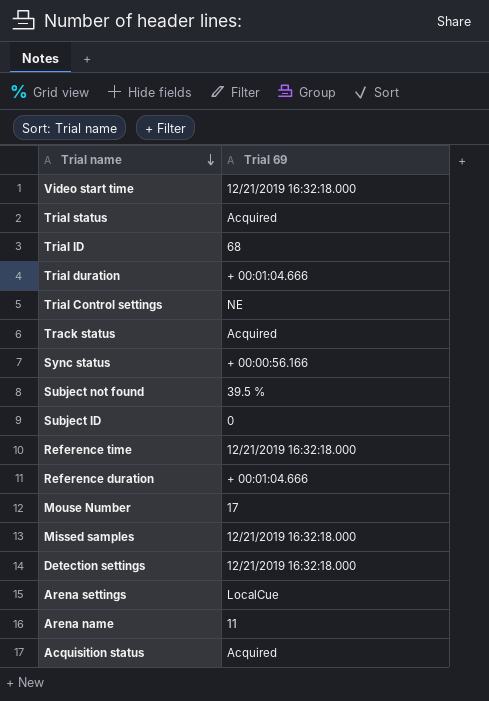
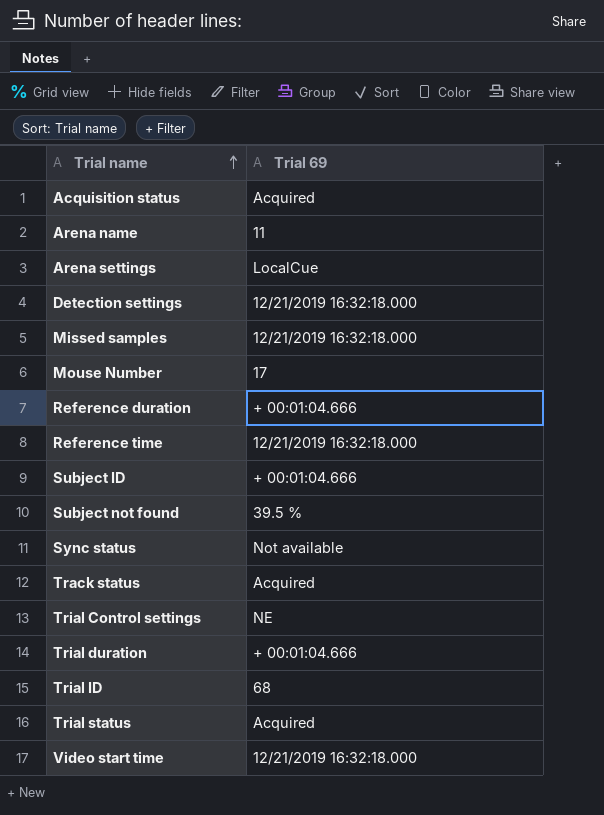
row order: Trial name descending -> Trial name ascending
Subject ID | Trial 69: 0 -> + 00:01:04.666
Sync status | Trial 69: + 00:00:56.166 -> Not available

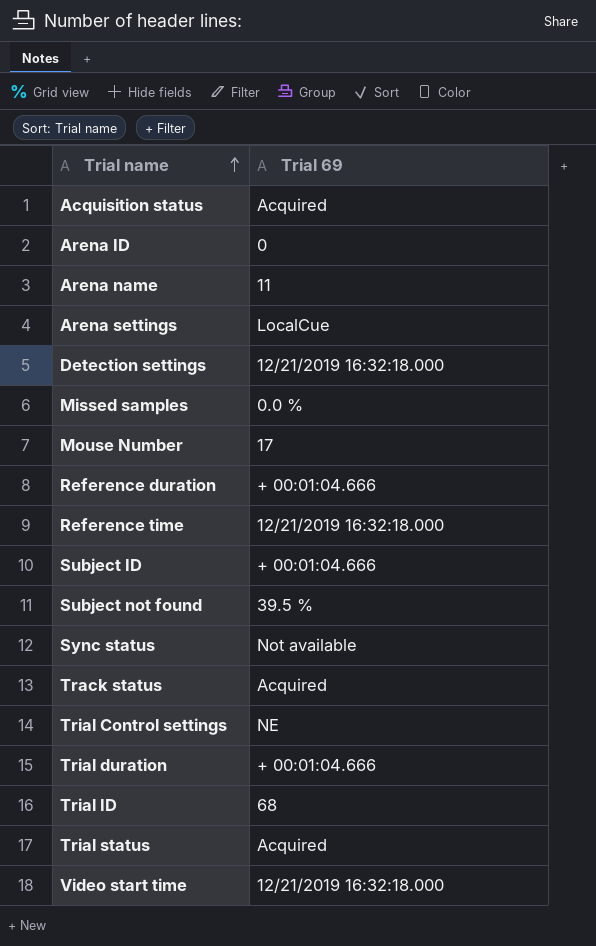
row Arena ID: none -> 0
Missed samples | Trial 69: 12/21/2019 16:32:18.000 -> 0.0 %

